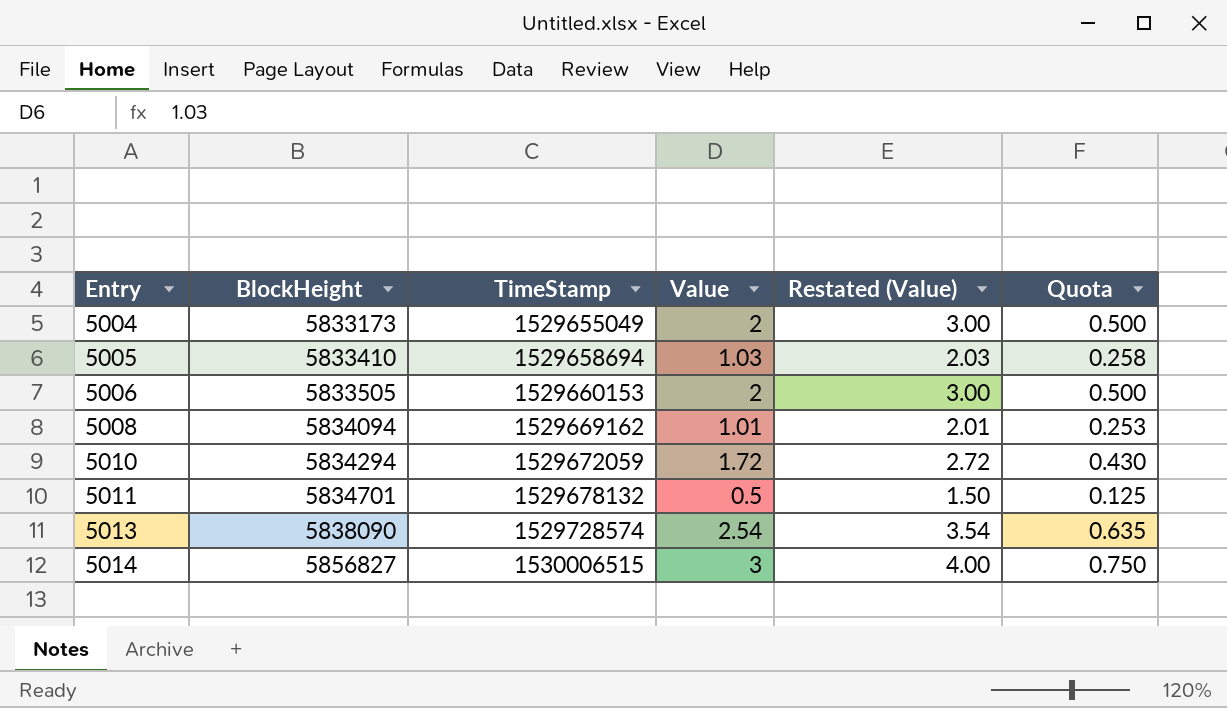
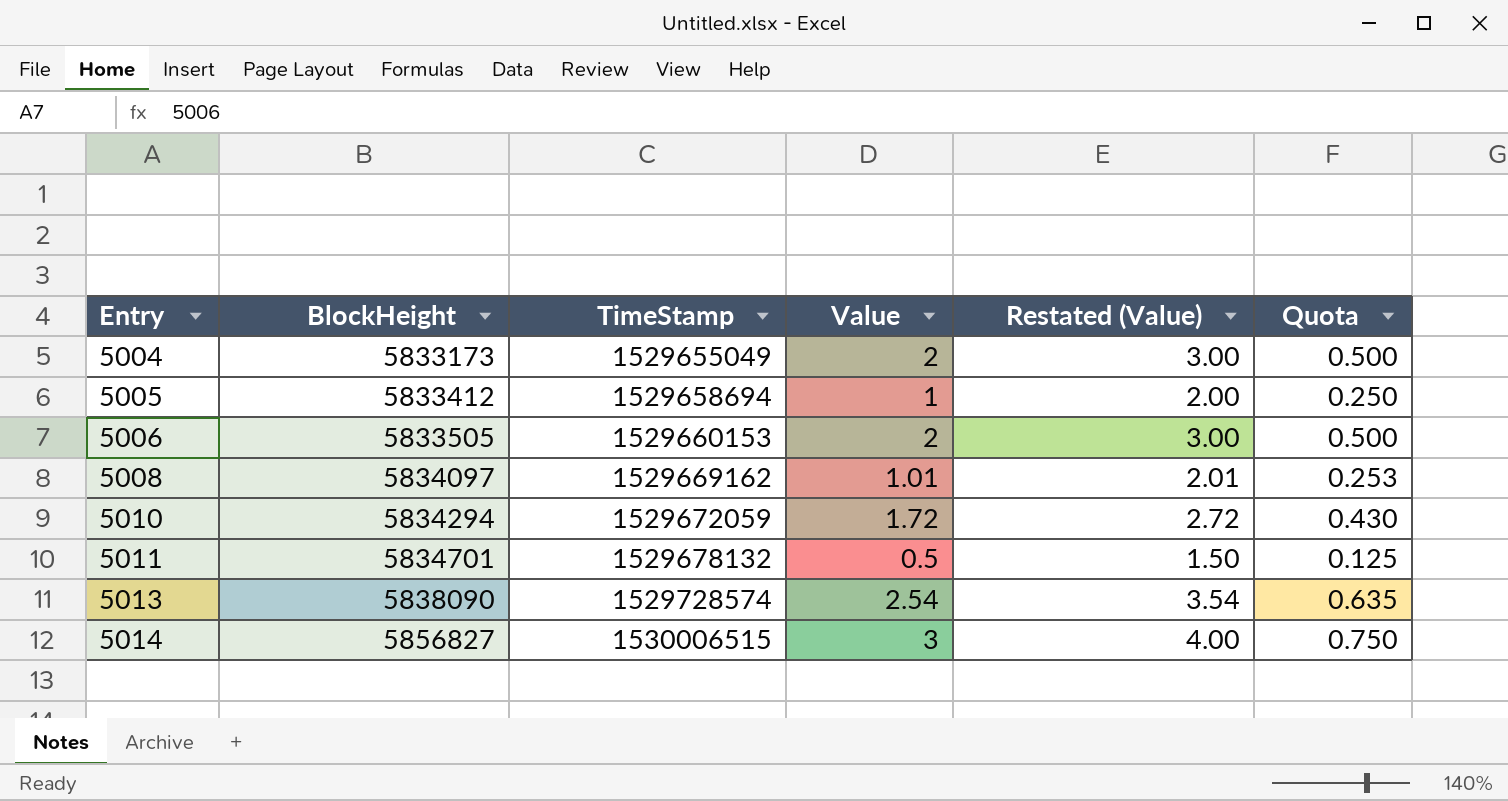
5005 | BlockHeight: 5833410 -> 5833412
5005 | Value: 1.03 -> 1
5005 | Restated (Value): 2.03 -> 2.00
5005 | Quota: 0.258 -> 0.250
5008 | BlockHeight: 5834094 -> 5834097

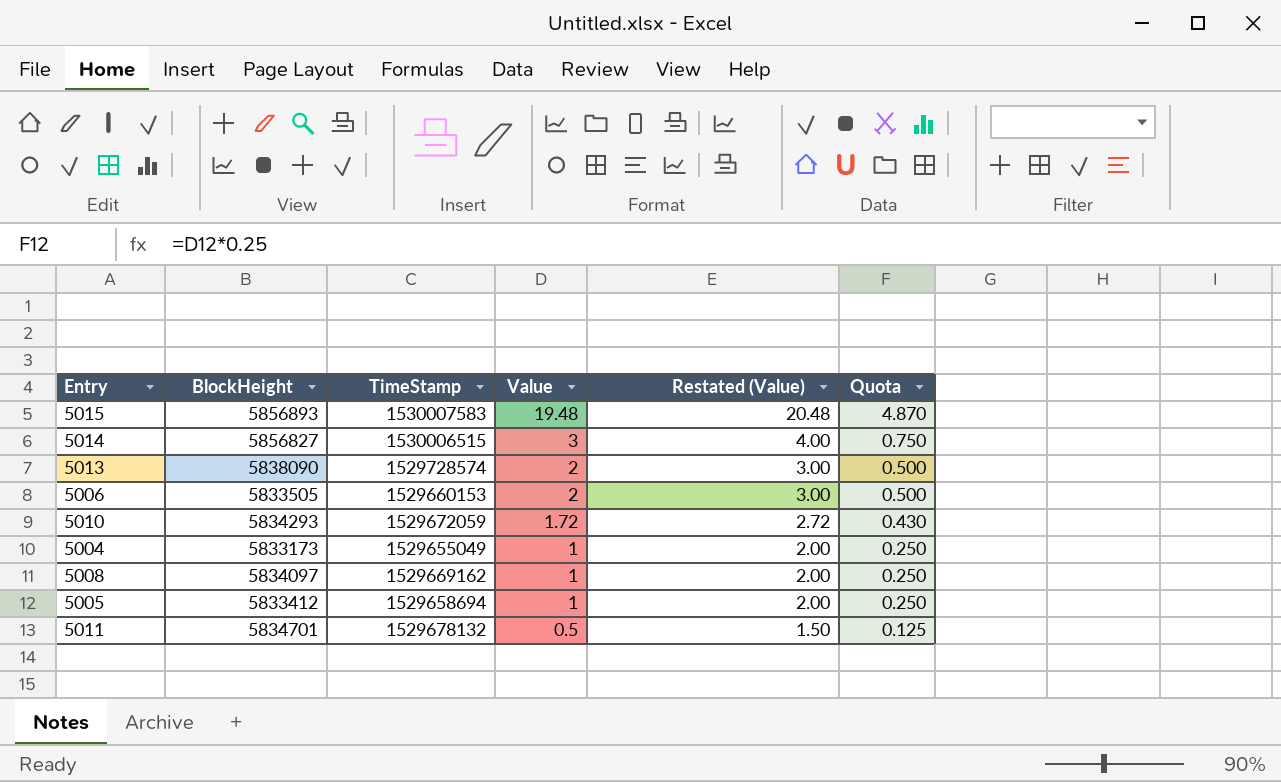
row order: Entry ascending -> Value descending
row 5015: none -> 5856893 | 1530007583 | 19.48 | 20.48 | 4.870
5013 | Value: 2.54 -> 2
5013 | Restated (Value): 3.54 -> 3.00
5013 | Quota: 0.635 -> 0.500
5010 | BlockHeight: 5834294 -> 5834293
5004 | Value: 2 -> 1
5004 | Restated (Value): 3.00 -> 2.00
5004 | Quota: 0.500 -> 0.250
5008 | Value: 1.01 -> 1
5008 | Restated (Value): 2.01 -> 2.00
5008 | Quota: 0.253 -> 0.250

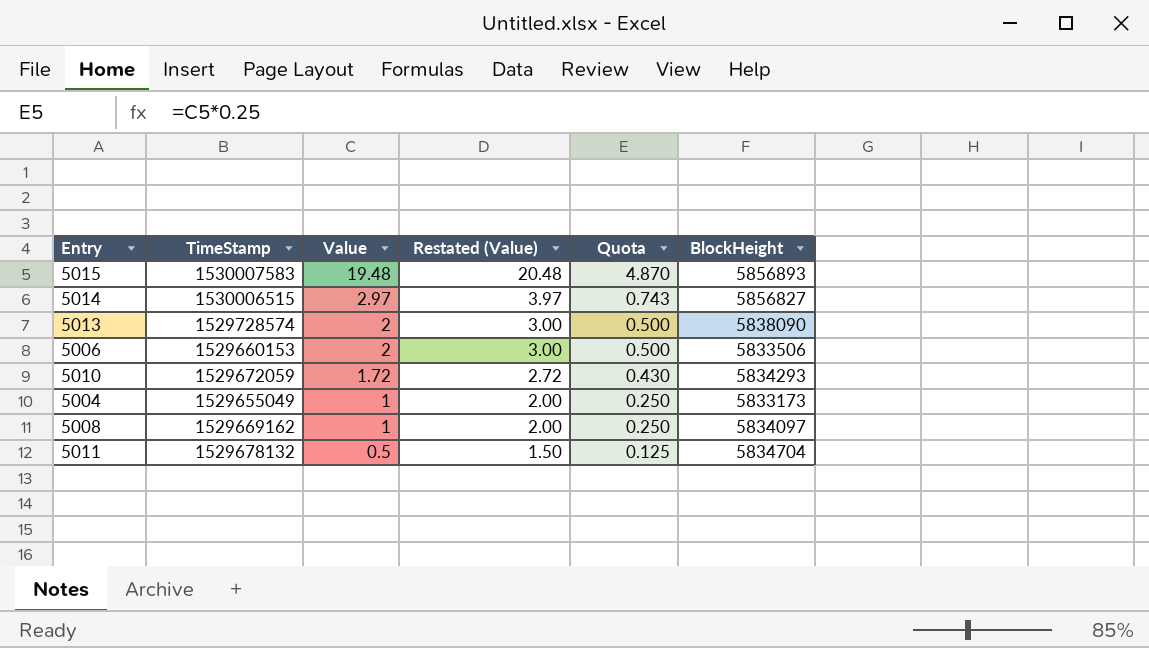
column BlockHeight | position: 2 -> 6
row 5005: 5833412 | 1529658694 | 1 | 2.00 | 0.250 -> none
5014 | Value: 3 -> 2.97
5014 | Restated (Value): 4.00 -> 3.97
5014 | Quota: 0.750 -> 0.743
5006 | BlockHeight: 5833505 -> 5833506
5011 | BlockHeight: 5834701 -> 5834704

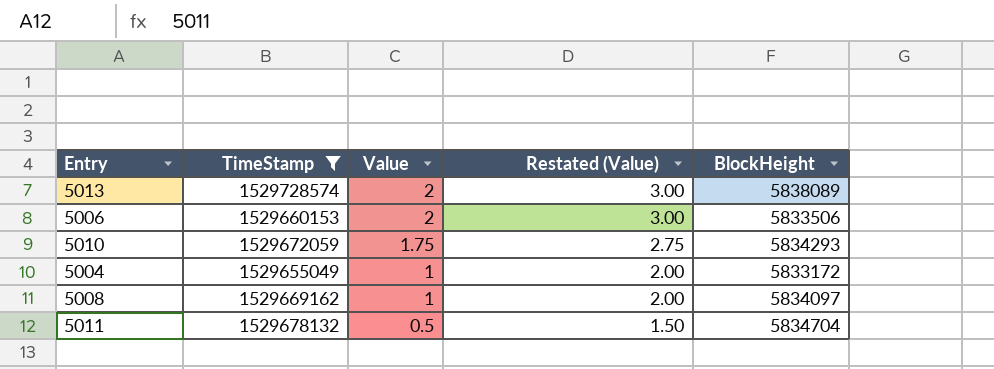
filter: none -> TimeStamp <= 1529728574
column Quota | formula: [Value] * 0.25 -> none
5013 | BlockHeight: 5838090 -> 5838089
5010 | Value: 1.72 -> 1.75
5010 | Restated (Value): 2.72 -> 2.75
5004 | BlockHeight: 5833173 -> 5833172

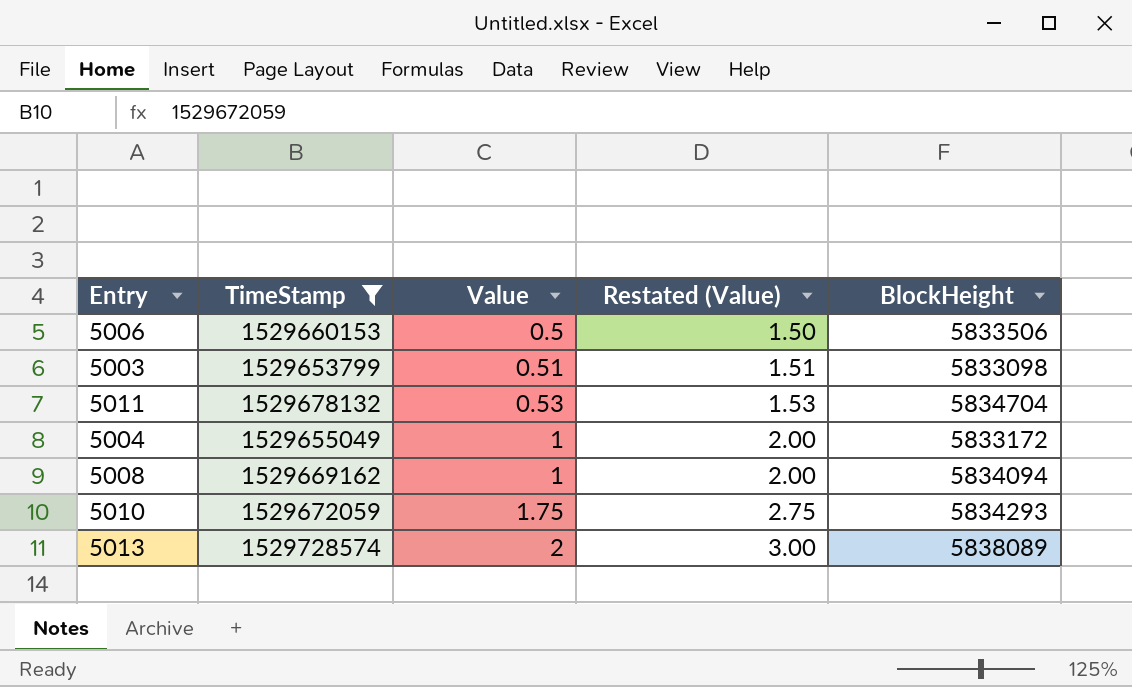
row order: Value descending -> Value ascending
5006 | Value: 2 -> 0.5
5006 | Restated (Value): 3.00 -> 1.50
row 5003: none -> 1529653799 | 0.51 | 1.51 | 5833098
5011 | Value: 0.5 -> 0.53
5011 | Restated (Value): 1.50 -> 1.53
5008 | BlockHeight: 5834097 -> 5834094

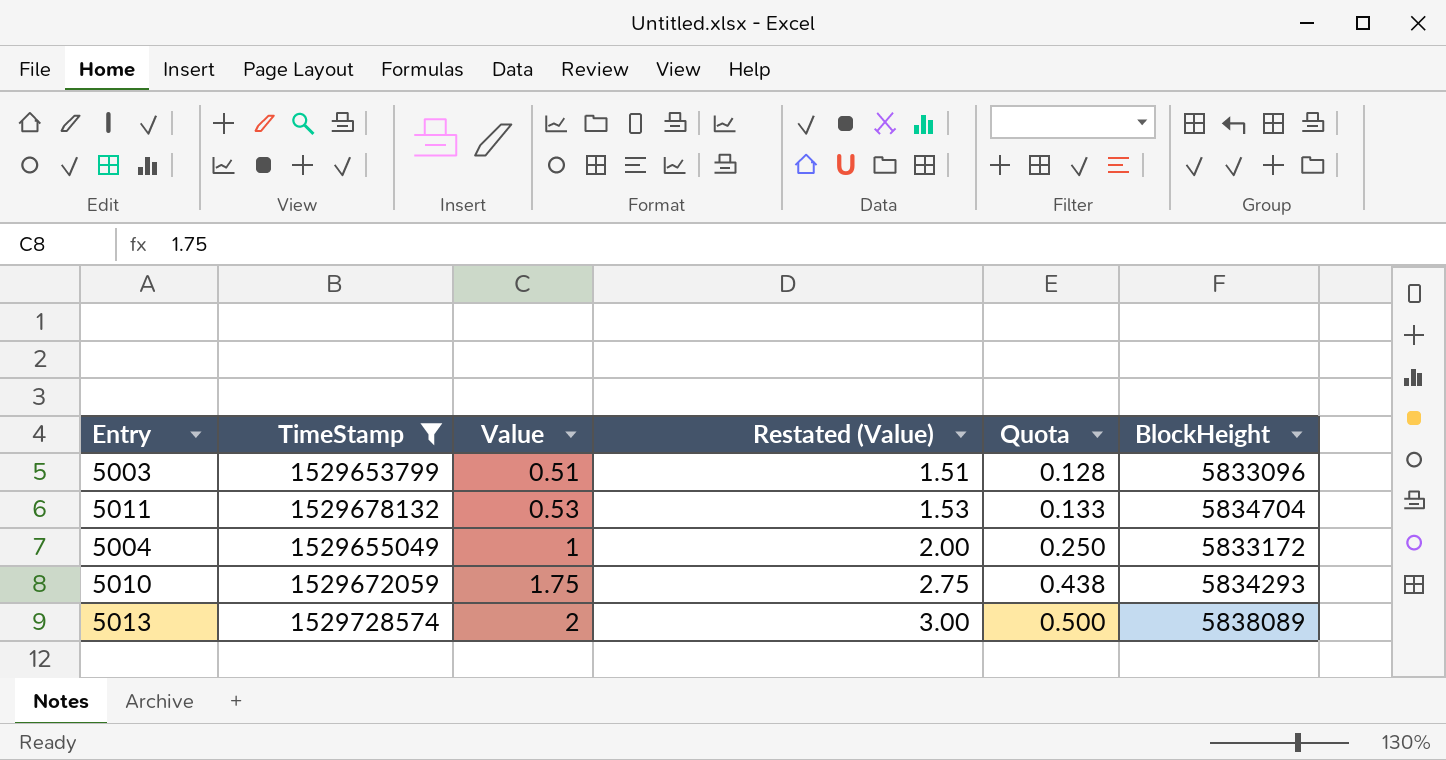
column Quota | formula: none -> [Value] * 0.25
row 5006: 1529660153 | 0.5 | 1.50 | 5833506 -> none
row 5008: 1529669162 | 1 | 2.00 | 5834094 -> none
5003 | BlockHeight: 5833098 -> 5833096

